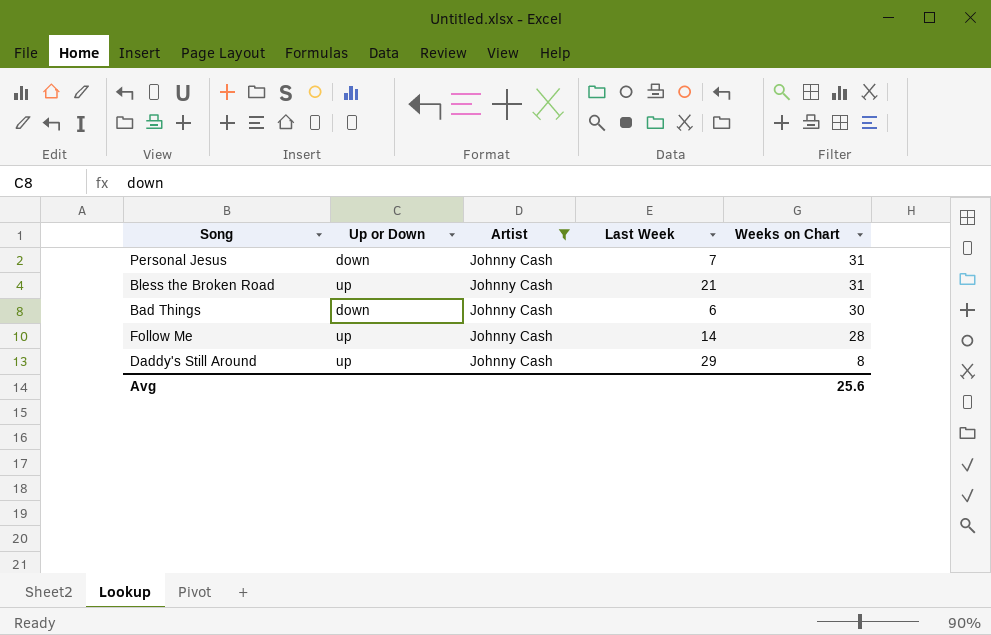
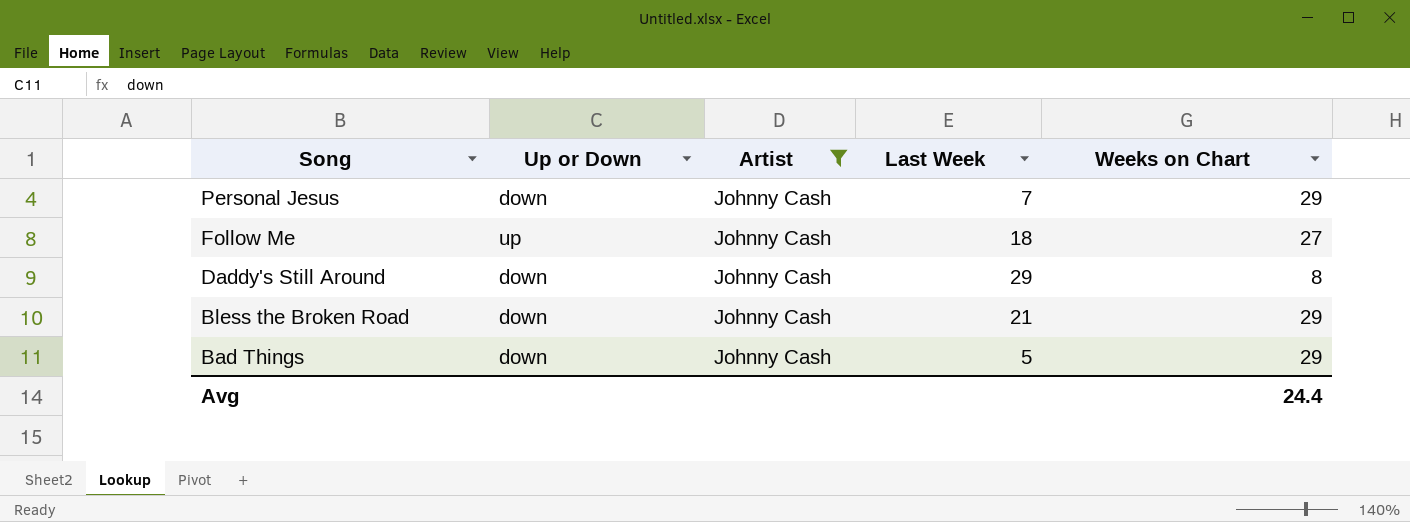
row order: Weeks on Chart descending -> Song descending
Personal Jesus | Weeks on Chart: 31 -> 29
Follow Me | Last Week: 14 -> 18
Follow Me | Weeks on Chart: 28 -> 27
Daddy's Still Around | Up or Down: up -> down
Bless the Broken Road | Up or Down: up -> down
Bless the Broken Road | Weeks on Chart: 31 -> 29
Bad Things | Last Week: 6 -> 5
Bad Things | Weeks on Chart: 30 -> 29
Avg | Weeks on Chart: 25.6 -> 24.4

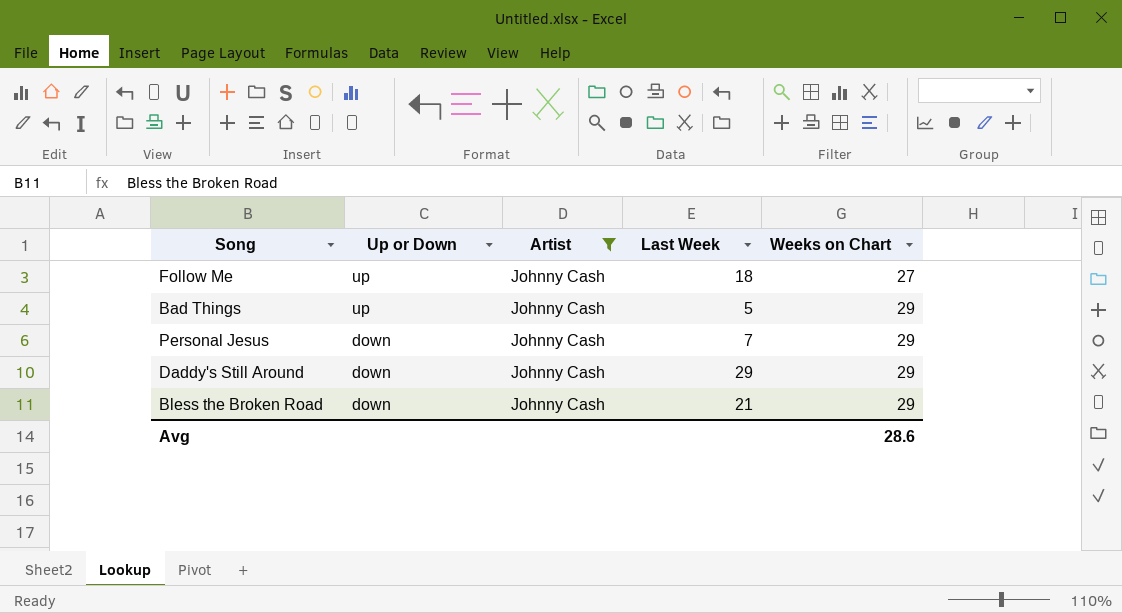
row order: Song descending -> Up or Down descending
Bad Things | Up or Down: down -> up
Daddy's Still Around | Weeks on Chart: 8 -> 29
Avg | Weeks on Chart: 24.4 -> 28.6

